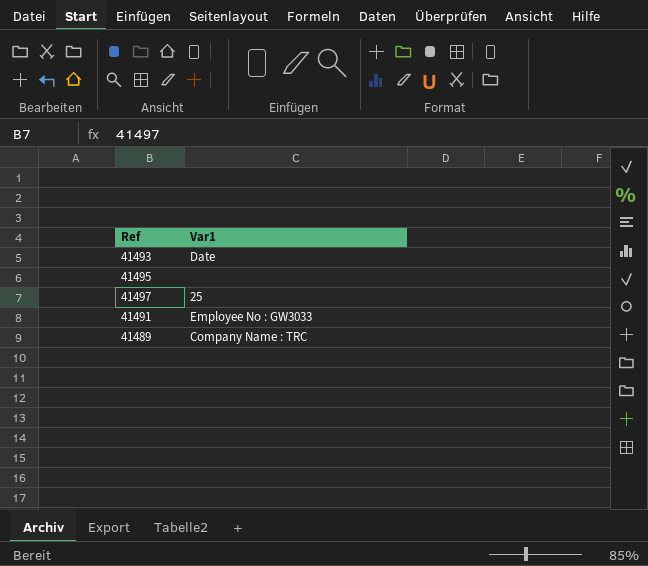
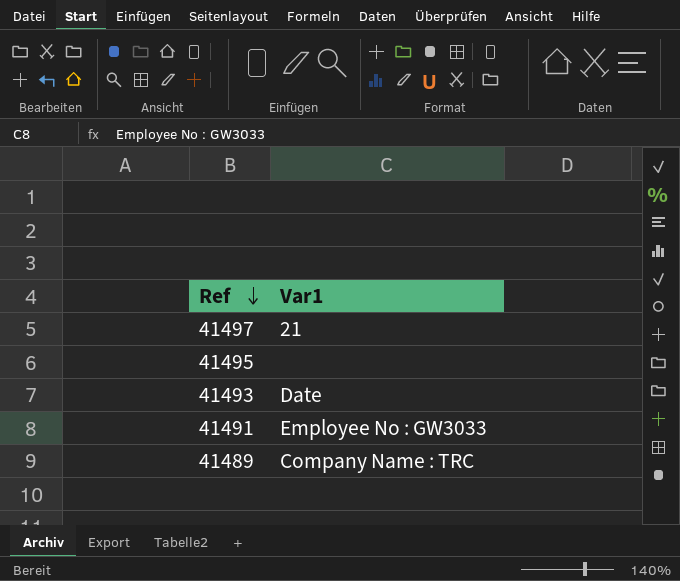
row order: none -> Ref descending
41497 | Var1: 25 -> 21

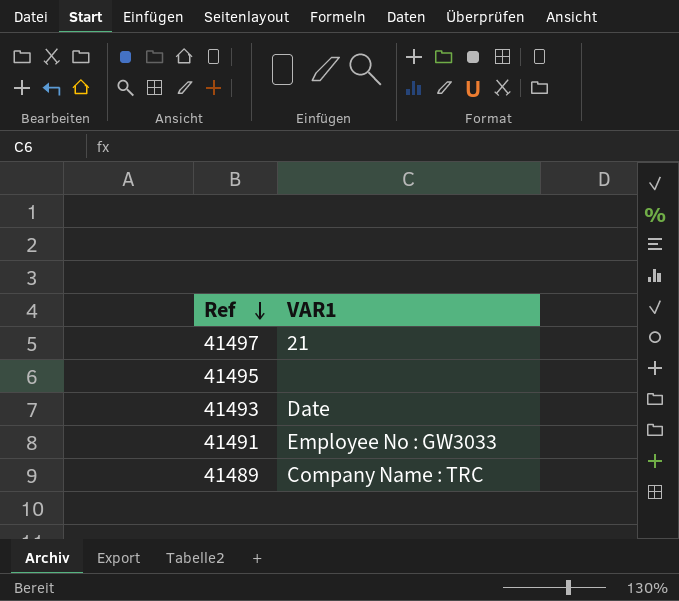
column name: Var1 -> VAR1

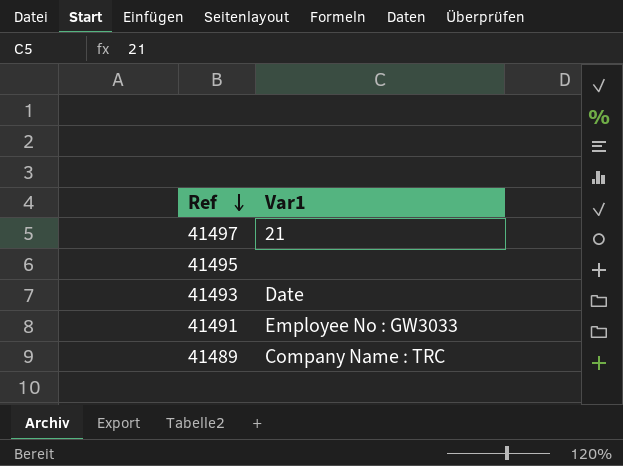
column name: VAR1 -> Var1

